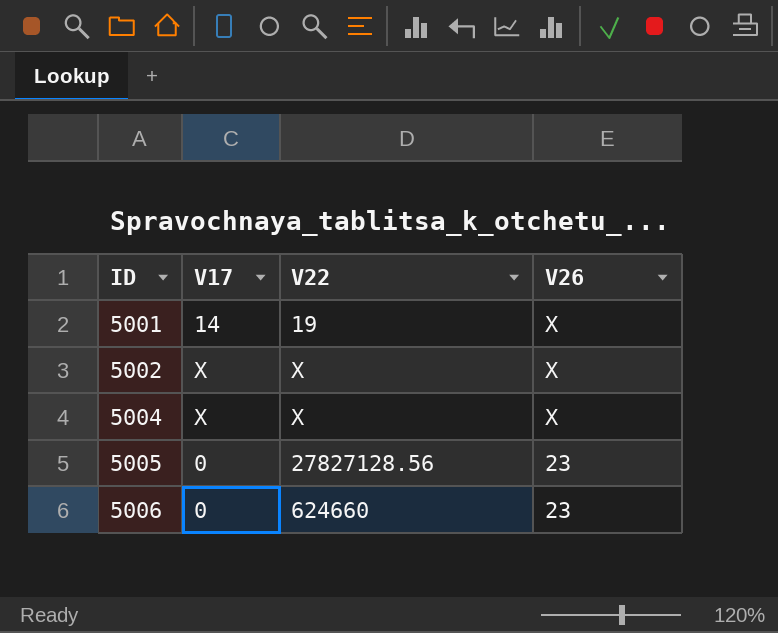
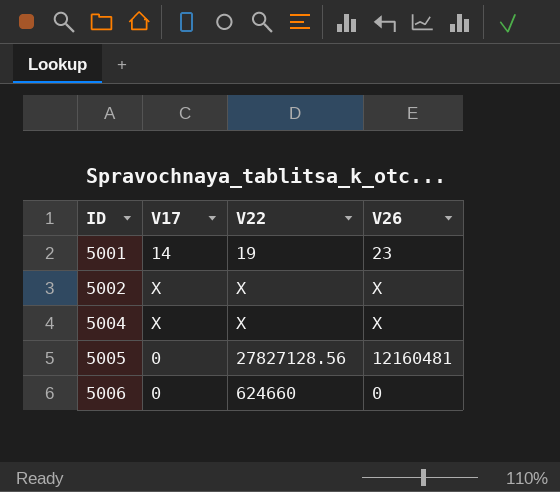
5001 | V26: X -> 23
5005 | V26: 23 -> 12160481
5006 | V26: 23 -> 0

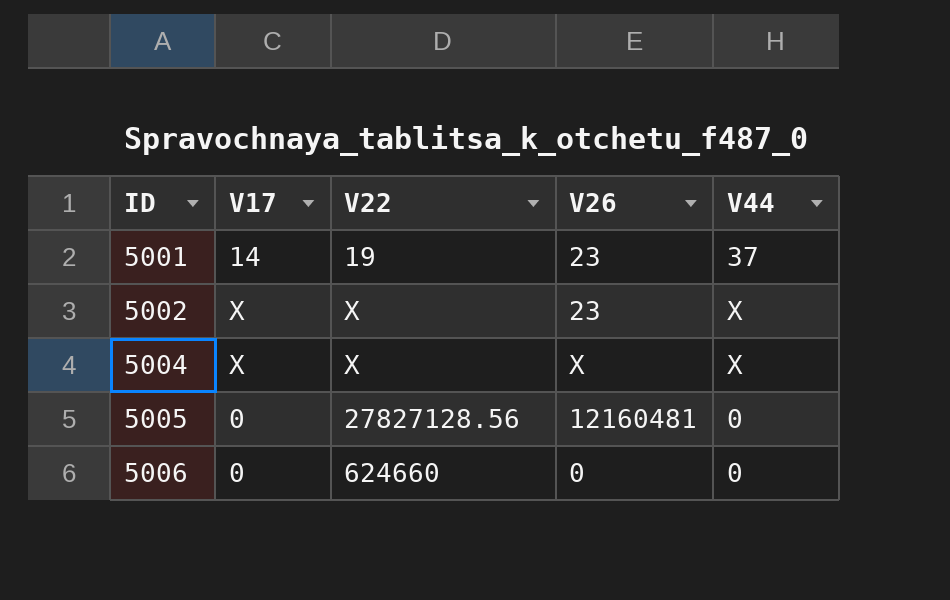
column V44 | position: none -> 5
5002 | V26: X -> 23

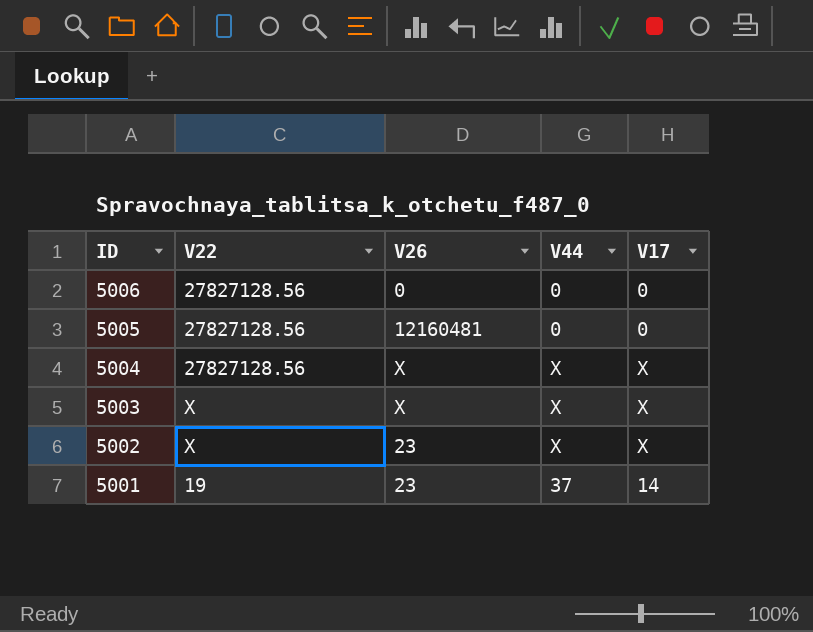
row order: ID ascending -> ID descending
column V17 | position: 2 -> 5
5006 | V22: 624660 -> 27827128.56
5004 | V22: X -> 27827128.56
row 5003: none -> X | X | X | X

